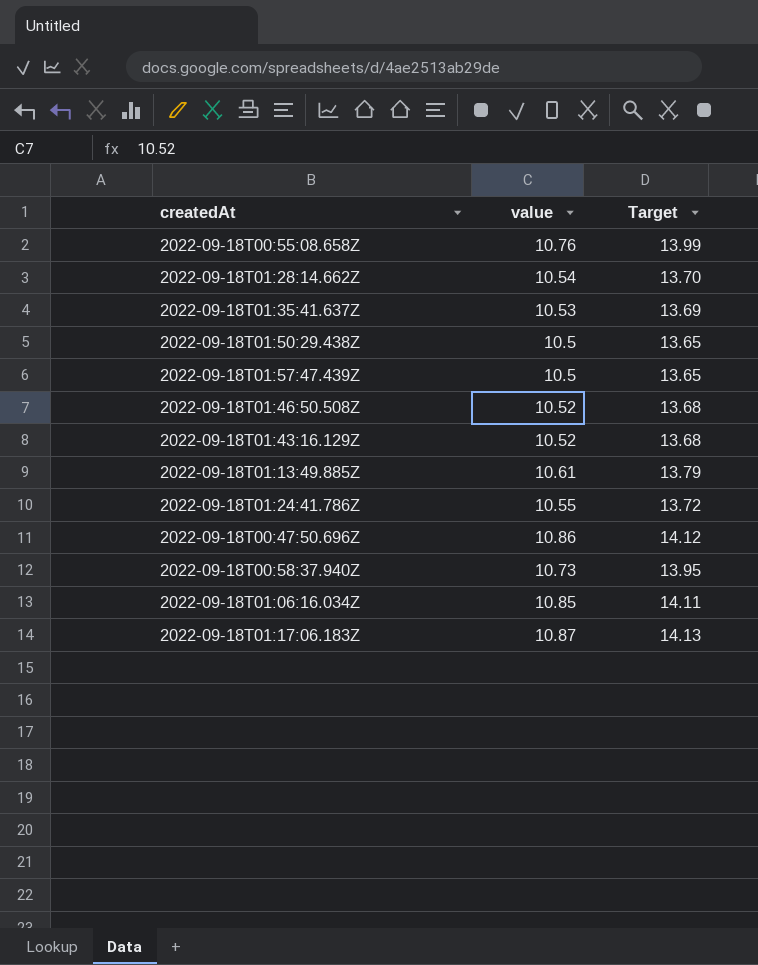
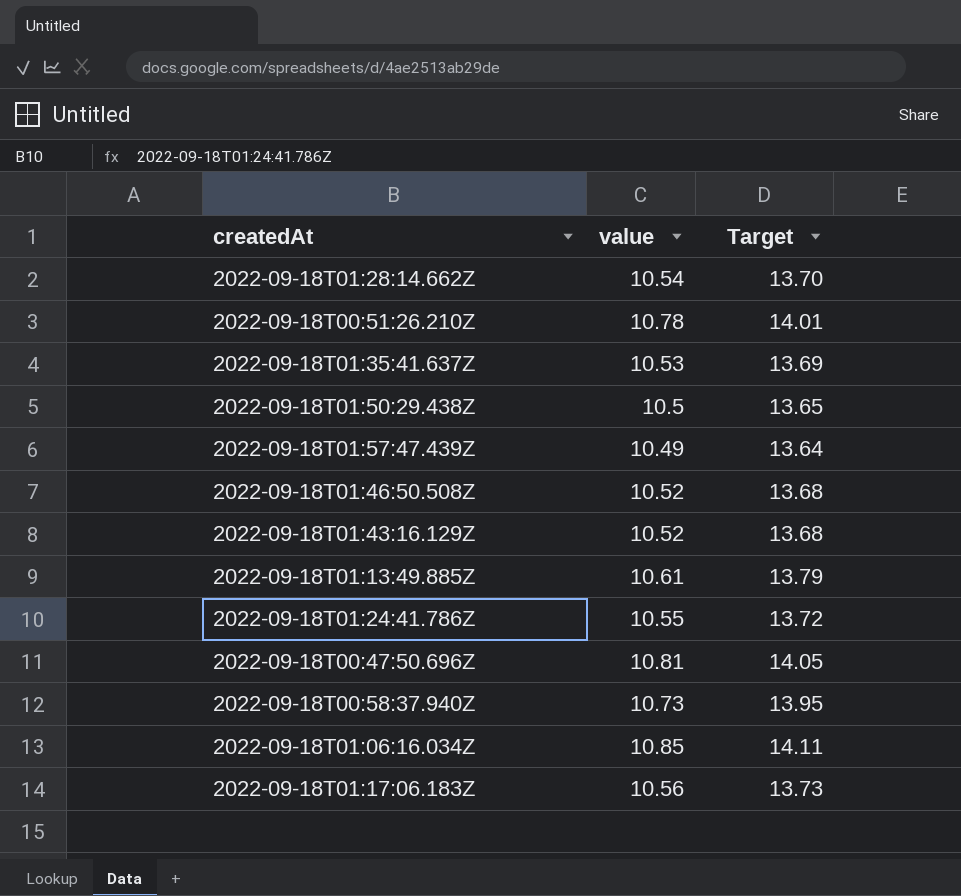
row 2022-09-18T00:55:08.658Z: 10.76 | 13.99 -> none
row 2022-09-18T00:51:26.210Z: none -> 10.78 | 14.01
2022-09-18T01:57:47.439Z | value: 10.5 -> 10.49
2022-09-18T01:57:47.439Z | Target: 13.65 -> 13.64
2022-09-18T00:47:50.696Z | value: 10.86 -> 10.81
2022-09-18T00:47:50.696Z | Target: 14.12 -> 14.05
2022-09-18T01:17:06.183Z | value: 10.87 -> 10.56
2022-09-18T01:17:06.183Z | Target: 14.13 -> 13.73

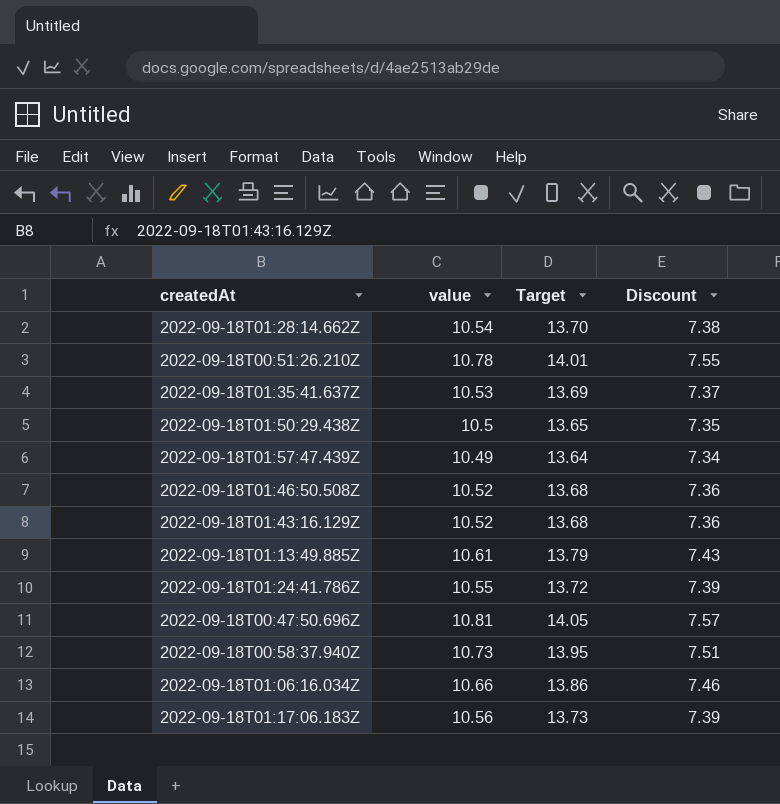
column Discount | formula: none -> [value] * 0.7
2022-09-18T01:06:16.034Z | value: 10.85 -> 10.66
2022-09-18T01:06:16.034Z | Target: 14.11 -> 13.86

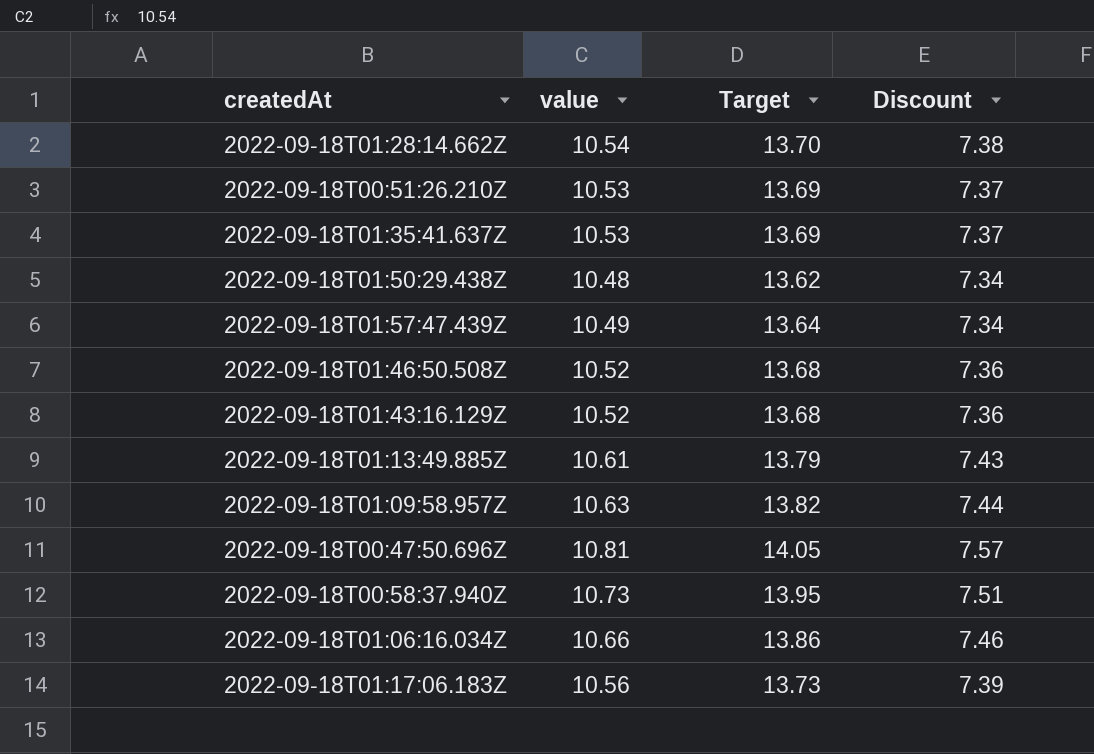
row 2022-09-18T01:24:41.786Z: 10.55 | 13.72 | 7.39 -> none
2022-09-18T00:51:26.210Z | value: 10.78 -> 10.53
2022-09-18T00:51:26.210Z | Target: 14.01 -> 13.69
2022-09-18T00:51:26.210Z | Discount: 7.55 -> 7.37
2022-09-18T01:50:29.438Z | value: 10.5 -> 10.48
2022-09-18T01:50:29.438Z | Target: 13.65 -> 13.62
2022-09-18T01:50:29.438Z | Discount: 7.35 -> 7.34
row 2022-09-18T01:09:58.957Z: none -> 10.63 | 13.82 | 7.44

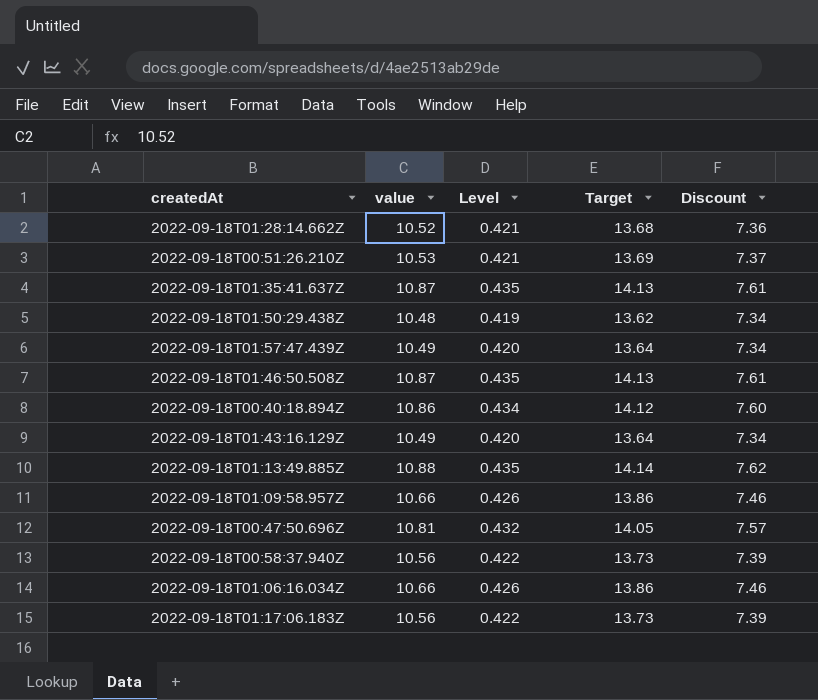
column Level | formula: none -> [value] * 0.04
2022-09-18T01:28:14.662Z | value: 10.54 -> 10.52
2022-09-18T01:28:14.662Z | Target: 13.70 -> 13.68
2022-09-18T01:28:14.662Z | Discount: 7.38 -> 7.36
2022-09-18T01:35:41.637Z | value: 10.53 -> 10.87
2022-09-18T01:35:41.637Z | Target: 13.69 -> 14.13
2022-09-18T01:35:41.637Z | Discount: 7.37 -> 7.61
2022-09-18T01:46:50.508Z | value: 10.52 -> 10.87
2022-09-18T01:46:50.508Z | Target: 13.68 -> 14.13
2022-09-18T01:46:50.508Z | Discount: 7.36 -> 7.61
row 2022-09-18T00:40:18.894Z: none -> 10.86 | 0.434 | 14.12 | 7.60
2022-09-18T01:43:16.129Z | value: 10.52 -> 10.49
2022-09-18T01:43:16.129Z | Target: 13.68 -> 13.64
2022-09-18T01:43:16.129Z | Discount: 7.36 -> 7.34
2022-09-18T01:13:49.885Z | value: 10.61 -> 10.88
2022-09-18T01:13:49.885Z | Target: 13.79 -> 14.14
2022-09-18T01:13:49.885Z | Discount: 7.43 -> 7.62
2022-09-18T01:09:58.957Z | value: 10.63 -> 10.66
2022-09-18T01:09:58.957Z | Target: 13.82 -> 13.86
2022-09-18T01:09:58.957Z | Discount: 7.44 -> 7.46
2022-09-18T00:58:37.940Z | value: 10.73 -> 10.56
2022-09-18T00:58:37.940Z | Target: 13.95 -> 13.73
2022-09-18T00:58:37.940Z | Discount: 7.51 -> 7.39

